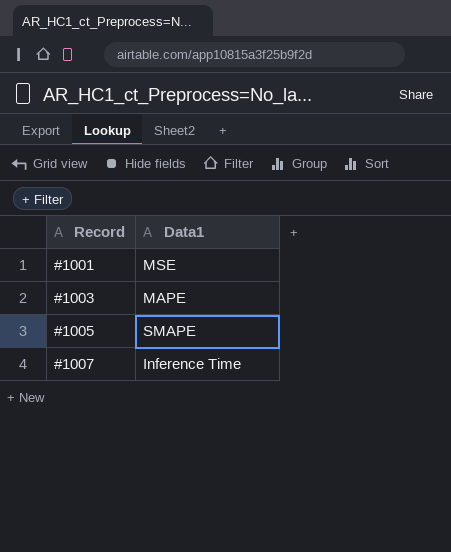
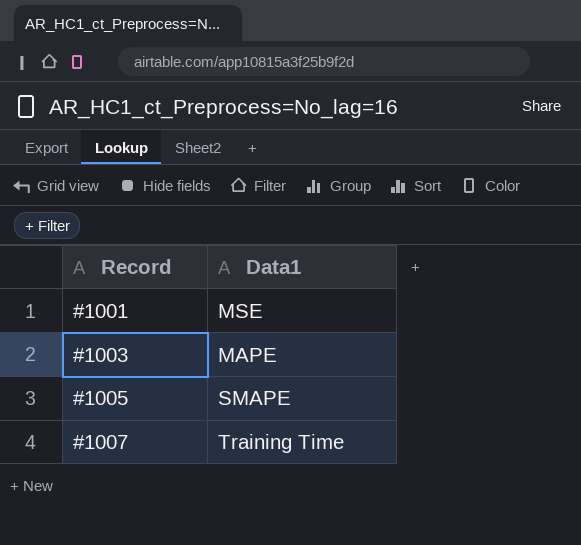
#1007 | Data1: Inference Time -> Training Time

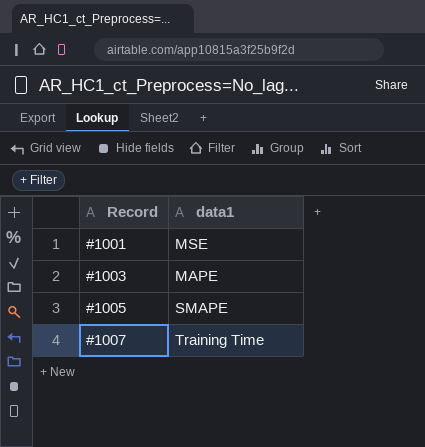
column name: Data1 -> data1

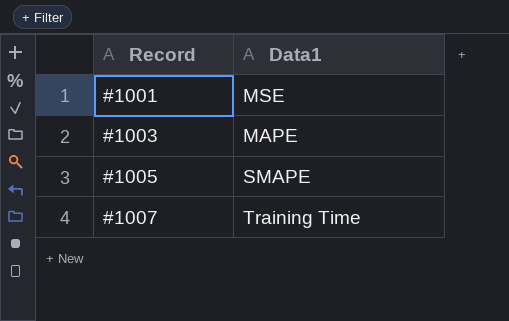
column name: data1 -> Data1

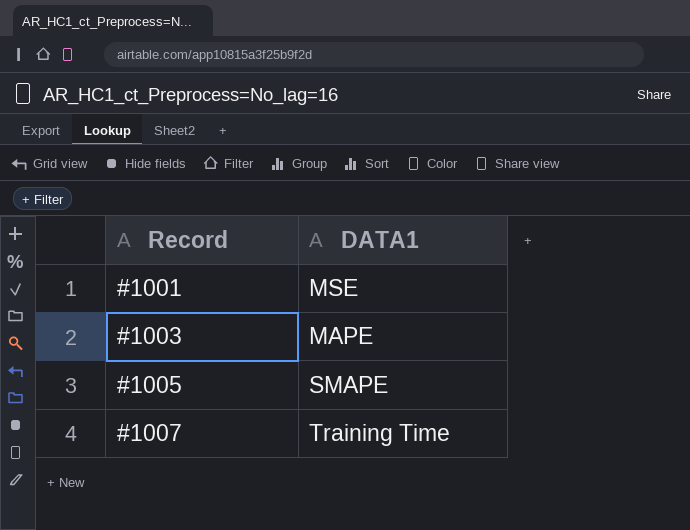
column name: Data1 -> DATA1

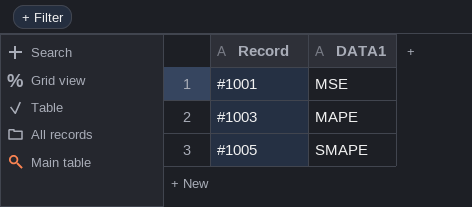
row #1007: Training Time -> none

